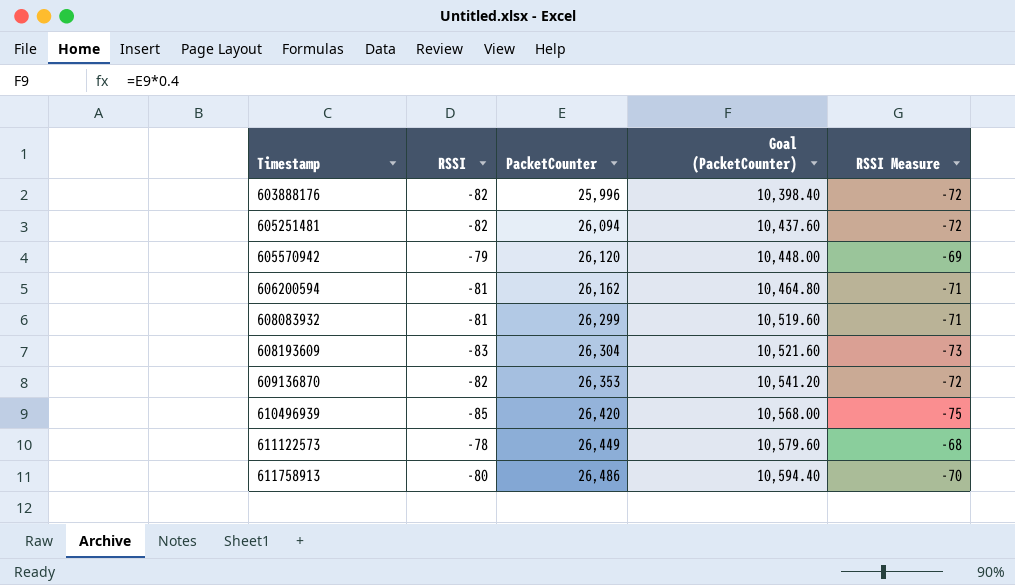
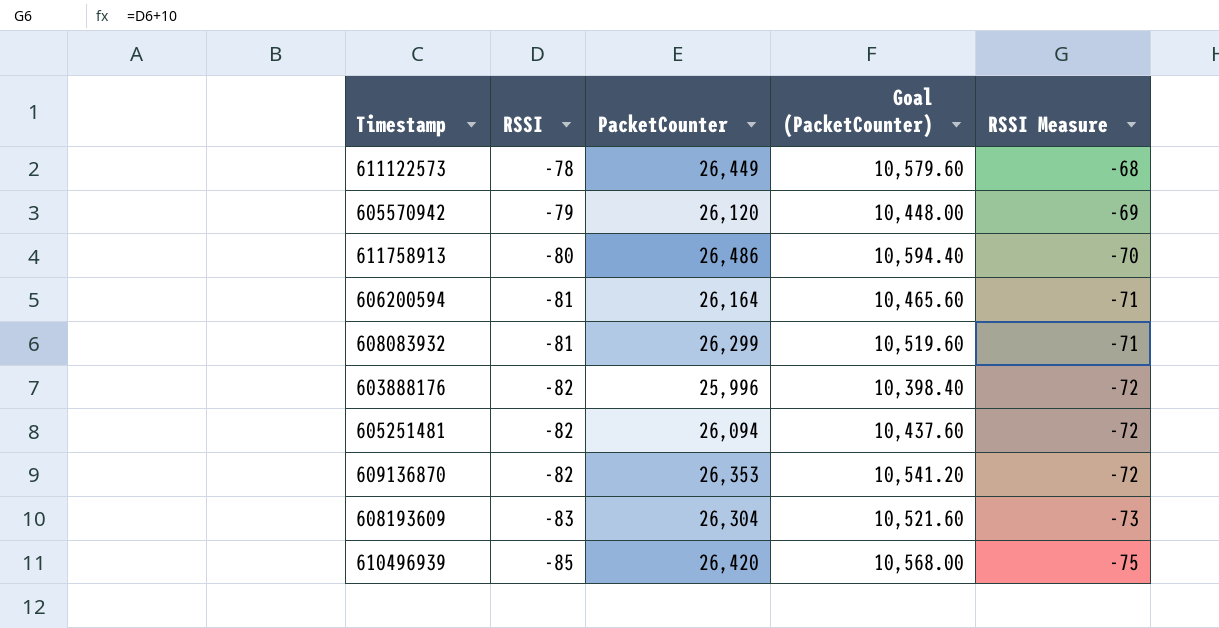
row order: Timestamp ascending -> RSSI descending
606200594 | PacketCounter: 26,162 -> 26,164
606200594 | Goal (PacketCounter): 10,464.80 -> 10,465.60

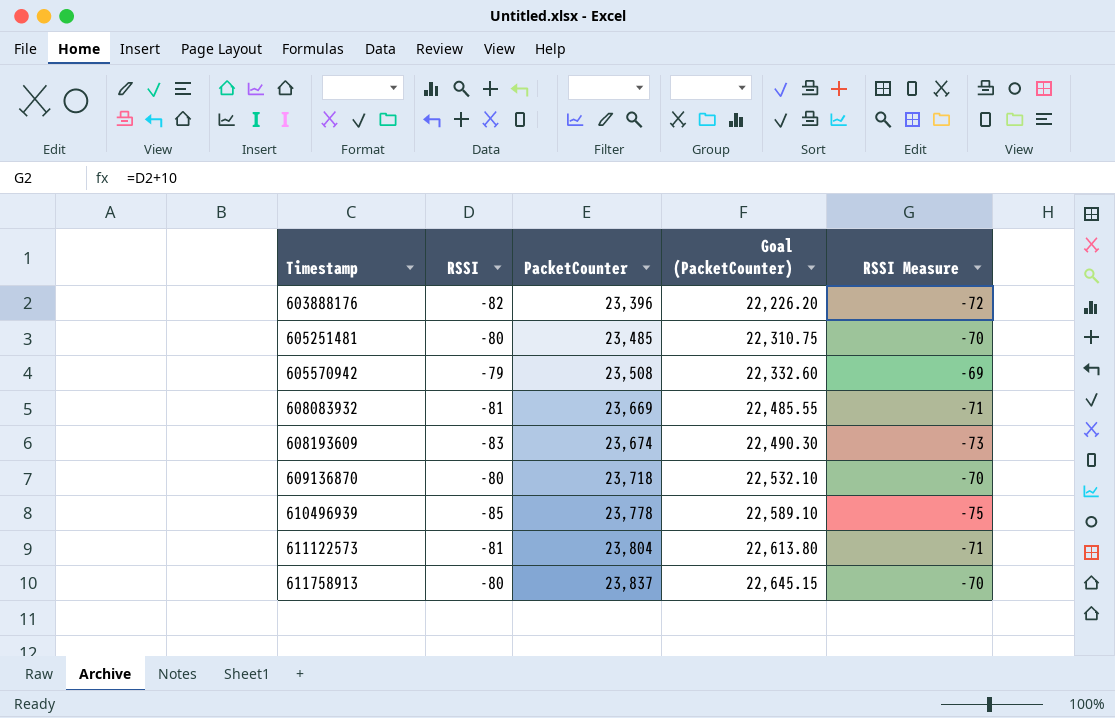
row order: RSSI descending -> Timestamp ascending
column Goal (PacketCounter) | formula: [PacketCounter] * 0.4 -> [PacketCounter] * 0.95
row 606200594: -81 | 26,164 | 10,465.60 | -71 -> none
603888176 | PacketCounter: 25,996 -> 23,396
605251481 | RSSI: -82 -> -80
605251481 | PacketCounter: 26,094 -> 23,485
605251481 | RSSI Measure: -72 -> -70
605570942 | PacketCounter: 26,120 -> 23,508
608083932 | PacketCounter: 26,299 -> 23,669
608193609 | PacketCounter: 26,304 -> 23,674
609136870 | RSSI: -82 -> -80
609136870 | PacketCounter: 26,353 -> 23,718
609136870 | RSSI Measure: -72 -> -70
610496939 | PacketCounter: 26,420 -> 23,778
611122573 | RSSI: -78 -> -81
611122573 | PacketCounter: 26,449 -> 23,804
611122573 | RSSI Measure: -68 -> -71
611758913 | PacketCounter: 26,486 -> 23,837

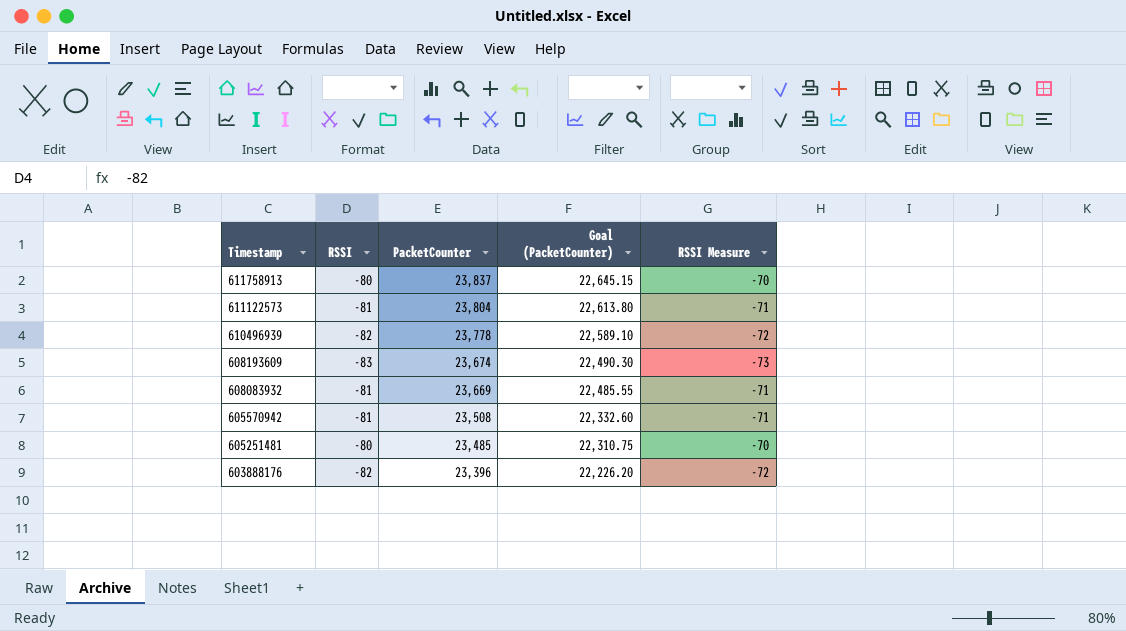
row order: Timestamp ascending -> Timestamp descending
row 609136870: -80 | 23,718 | 22,532.10 | -70 -> none
610496939 | RSSI: -85 -> -82
610496939 | RSSI Measure: -75 -> -72
605570942 | RSSI: -79 -> -81
605570942 | RSSI Measure: -69 -> -71

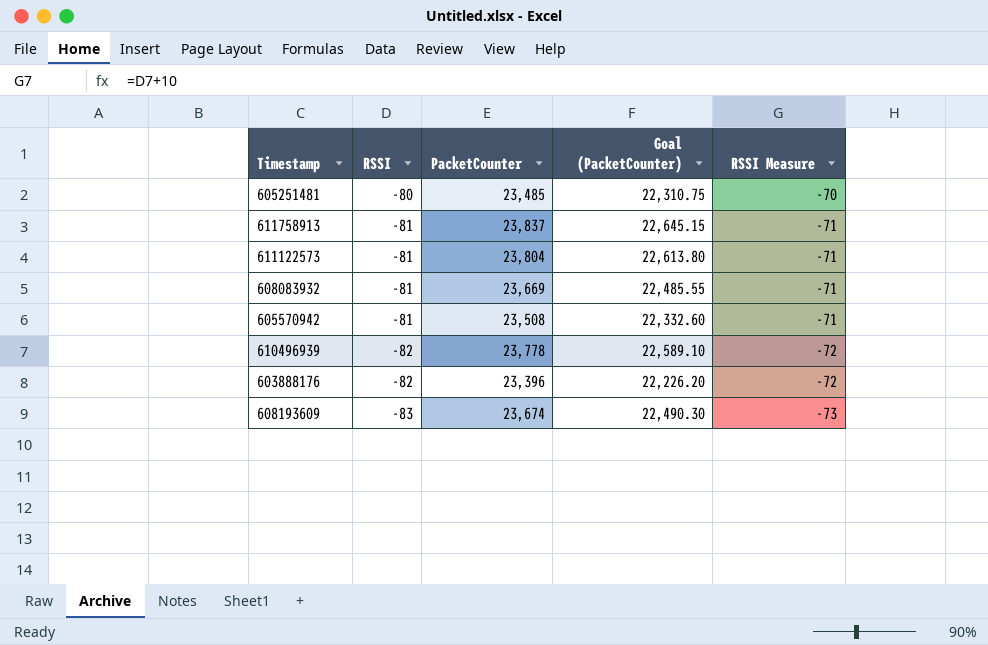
row order: Timestamp descending -> RSSI descending
611758913 | RSSI: -80 -> -81
611758913 | RSSI Measure: -70 -> -71

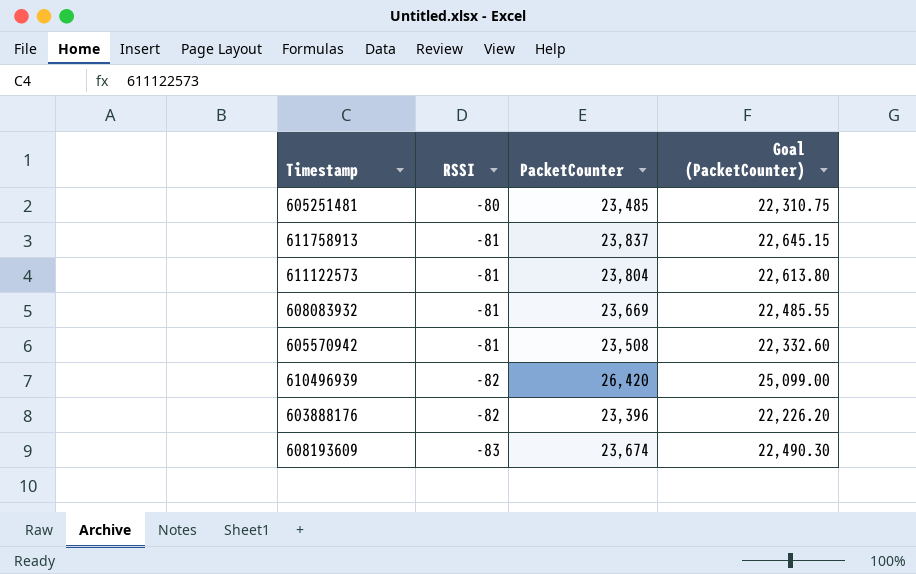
column RSSI Measure | formula: [RSSI] + 10 -> none
610496939 | PacketCounter: 23,778 -> 26,420
610496939 | Goal (PacketCounter): 22,589.10 -> 25,099.00

